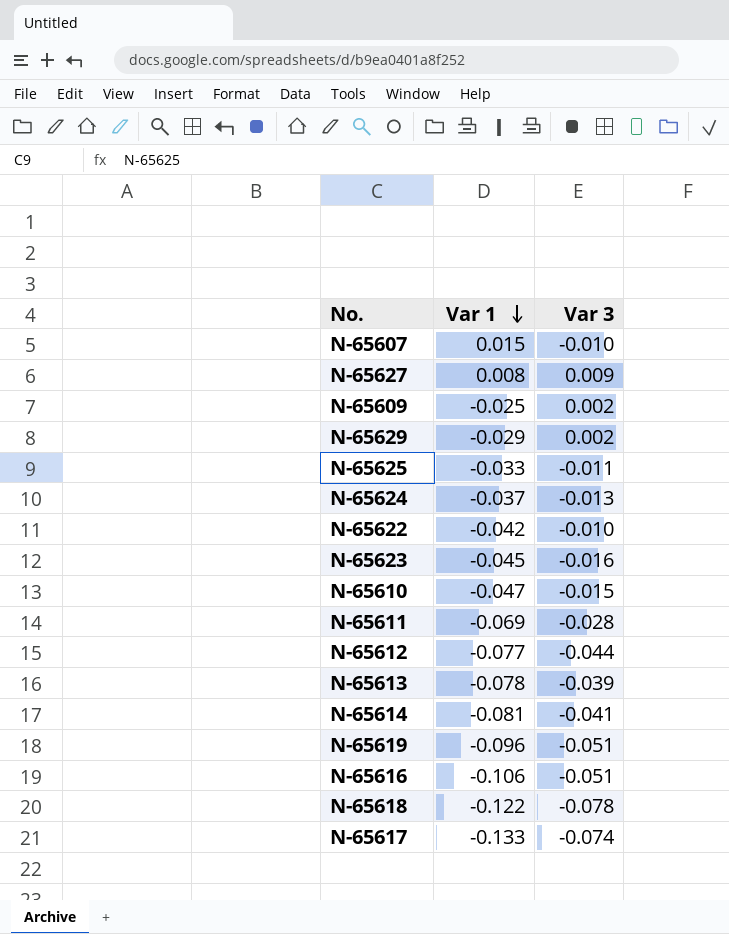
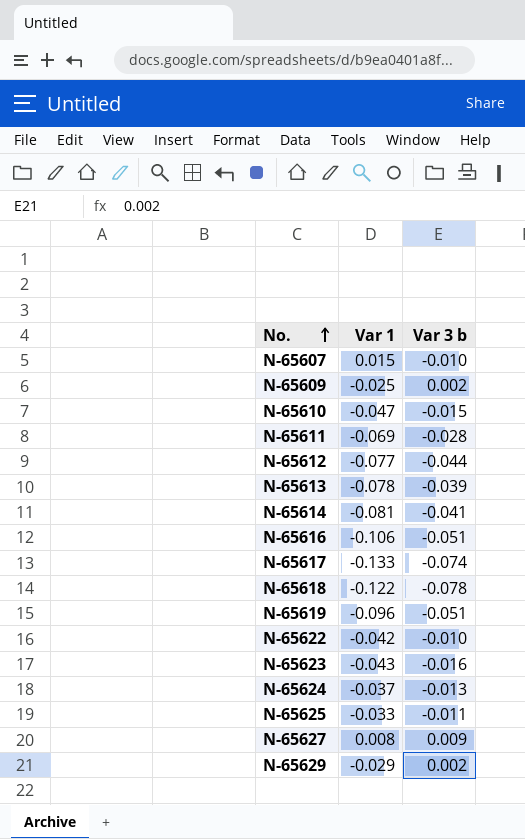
row order: Var 1 descending -> No. ascending
column name: Var 3 -> Var 3 b
N-65623 | Var 1: -0.045 -> -0.043

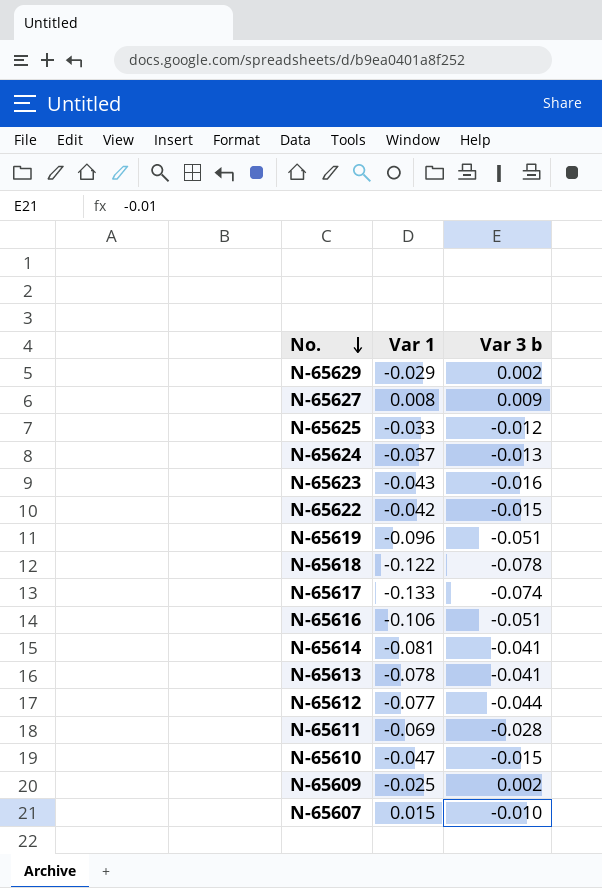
row order: No. ascending -> No. descending
N-65625 | Var 3 b: -0.011 -> -0.012
N-65622 | Var 3 b: -0.010 -> -0.015
N-65613 | Var 3 b: -0.039 -> -0.041

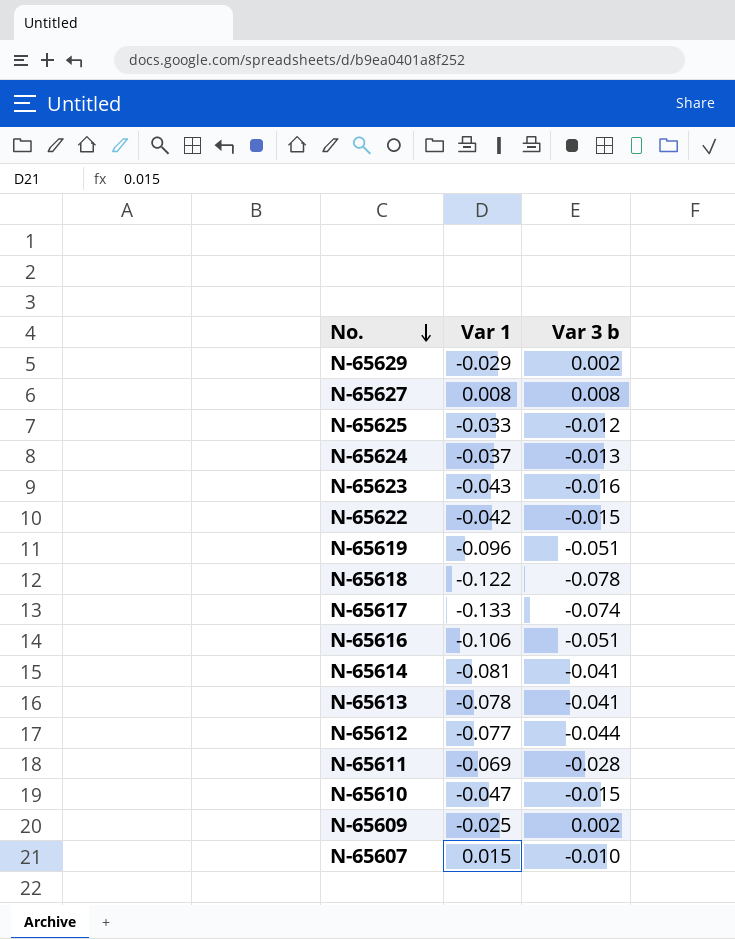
N-65627 | Var 3 b: 0.009 -> 0.008

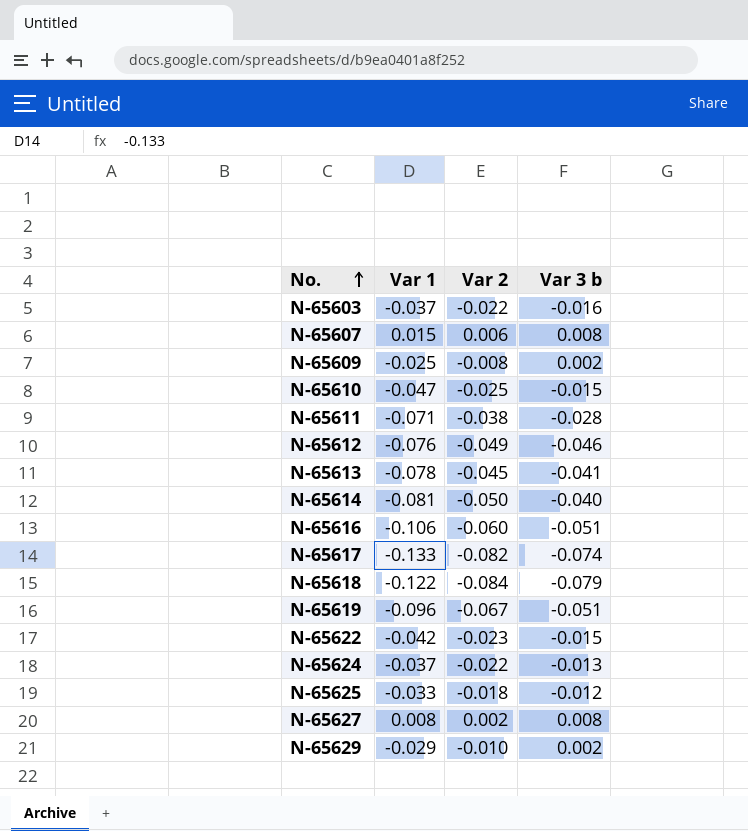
row order: No. descending -> No. ascending
column Var 2 | position: none -> 3
row N-65623: -0.043 | -0.016 -> none
row N-65603: none -> -0.037 | -0.022 | -0.016
N-65607 | Var 3 b: -0.010 -> 0.008
N-65611 | Var 1: -0.069 -> -0.071
N-65612 | Var 1: -0.077 -> -0.076
N-65612 | Var 3 b: -0.044 -> -0.046
N-65614 | Var 3 b: -0.041 -> -0.040
N-65618 | Var 3 b: -0.078 -> -0.079

